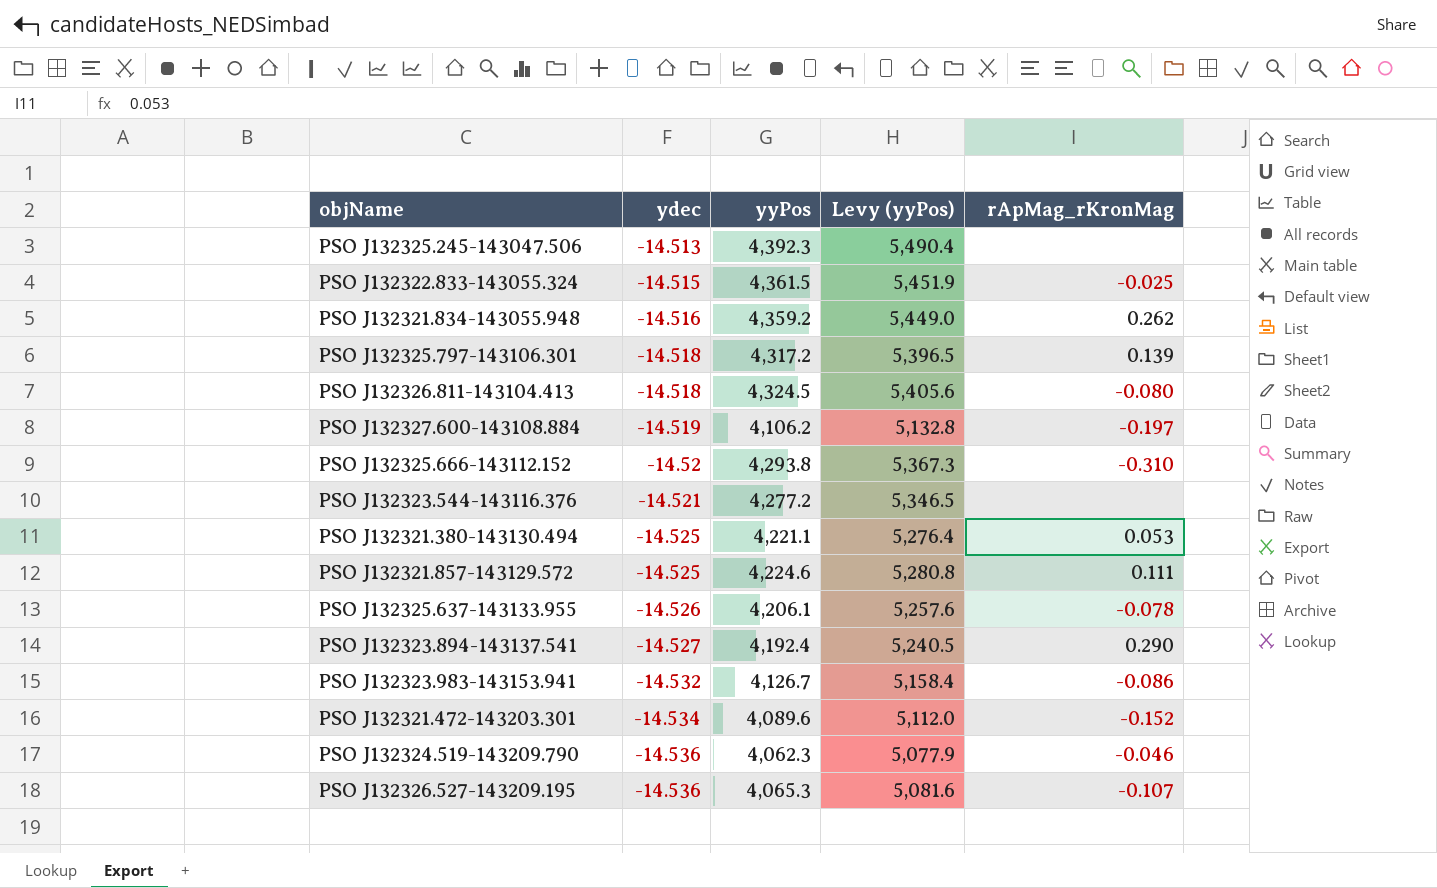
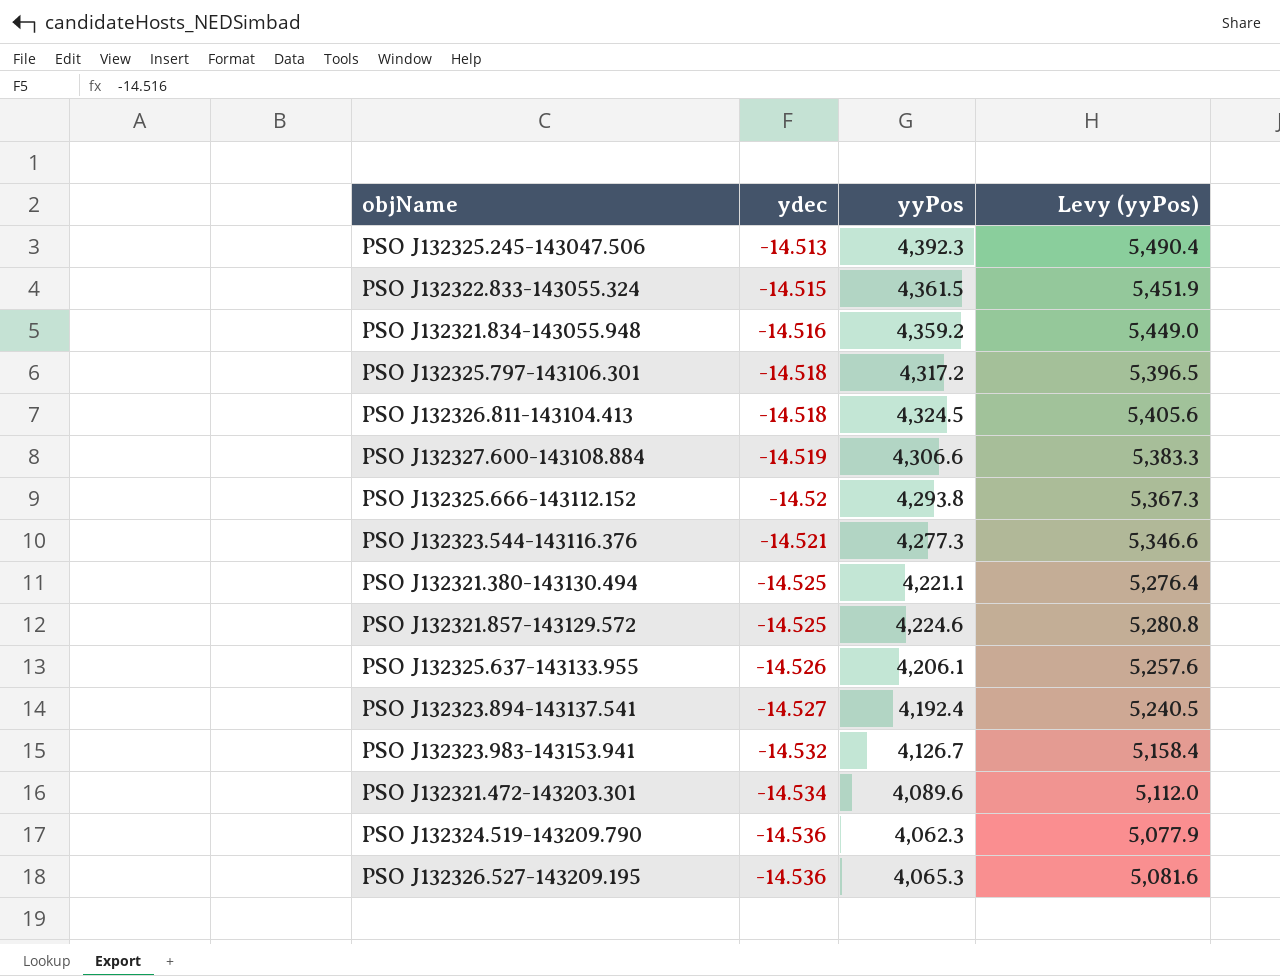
column rApMag_rKronMag | position: 5 -> none
PSO J132327.600-143108.884 | yyPos: 4,106.2 -> 4,306.6
PSO J132327.600-143108.884 | Levy (yyPos): 5,132.8 -> 5,383.3
PSO J132323.544-143116.376 | yyPos: 4,277.2 -> 4,277.3
PSO J132323.544-143116.376 | Levy (yyPos): 5,346.5 -> 5,346.6

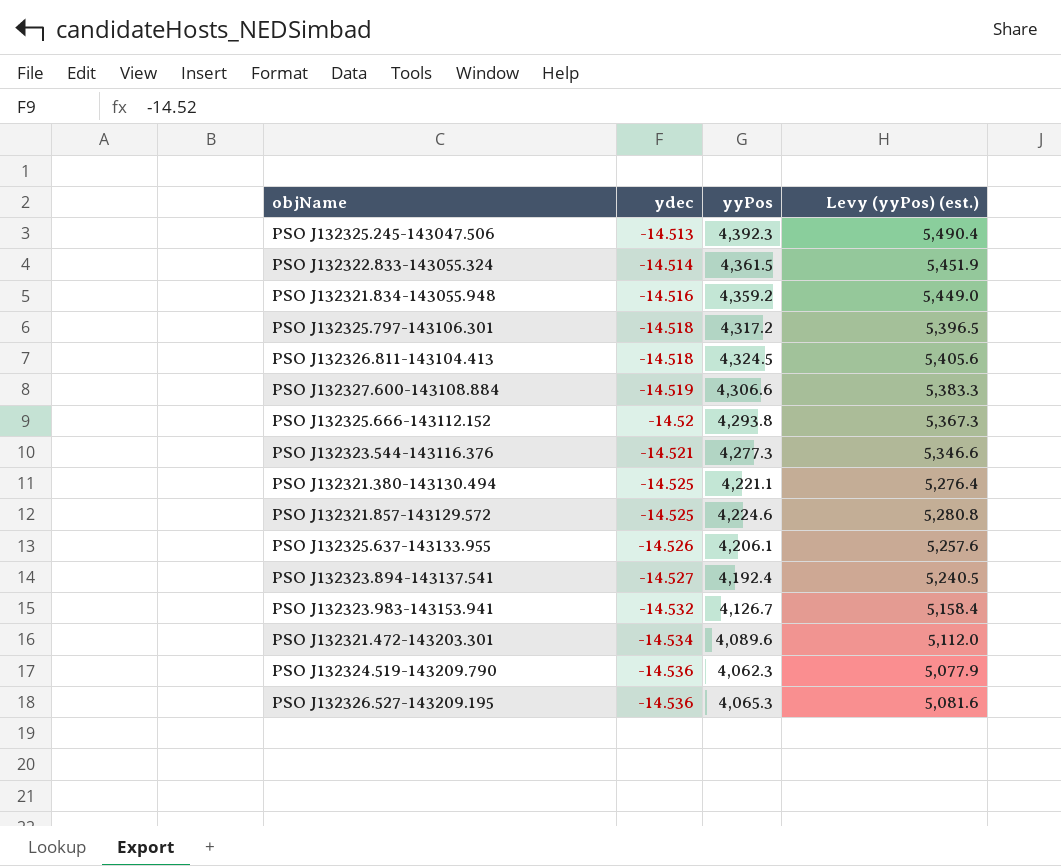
column name: Levy (yyPos) -> Levy (yyPos) (est.)
PSO J132322.833-143055.324 | ydec: -14.515 -> -14.514

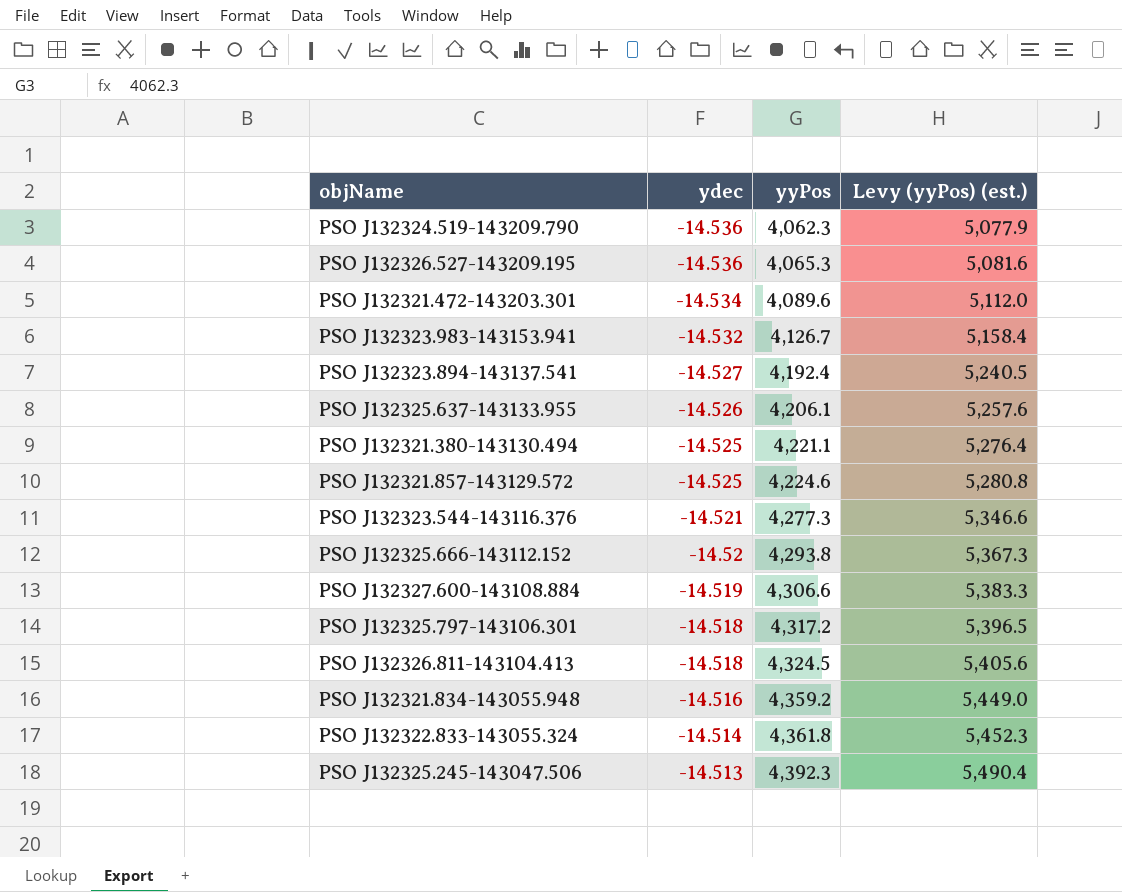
row order: ydec descending -> ydec ascending
PSO J132322.833-143055.324 | yyPos: 4,361.5 -> 4,361.8
PSO J132322.833-143055.324 | Levy (yyPos) (est.): 5,451.9 -> 5,452.3

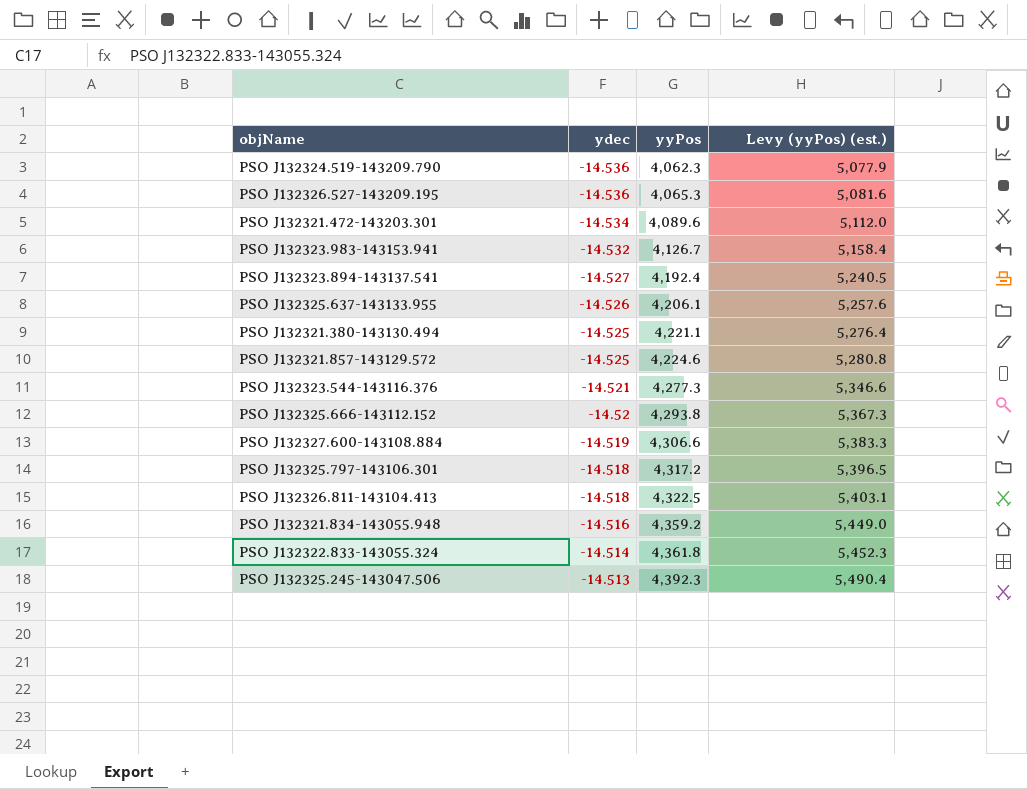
PSO J132326.811-143104.413 | yyPos: 4,324.5 -> 4,322.5
PSO J132326.811-143104.413 | Levy (yyPos) (est.): 5,405.6 -> 5,403.1

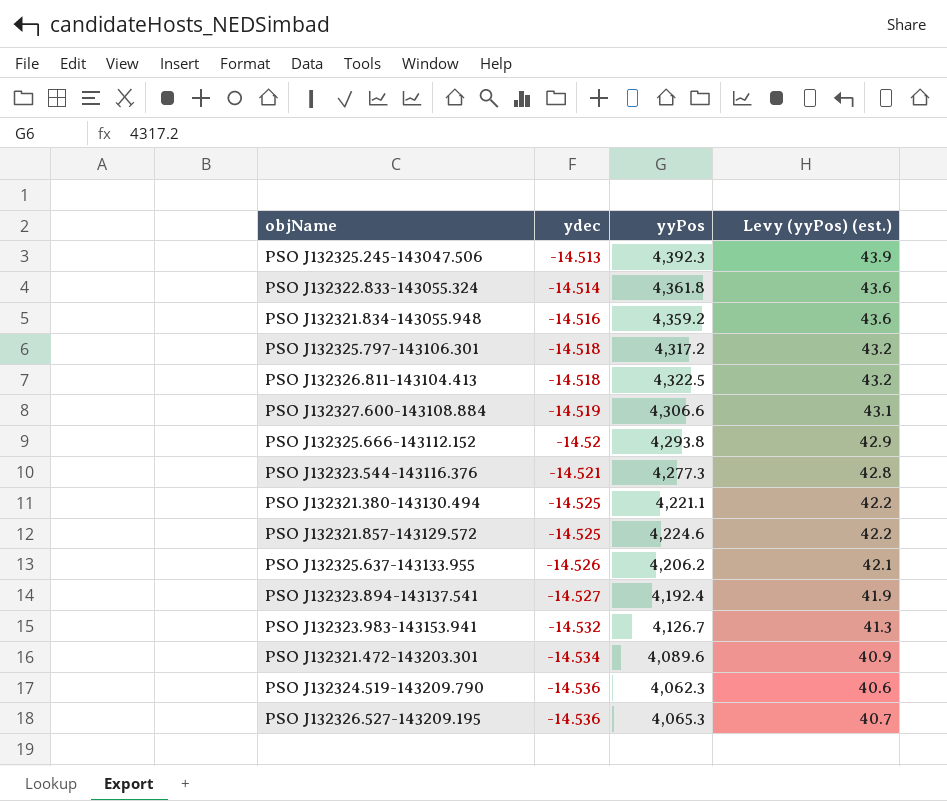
row order: ydec ascending -> ydec descending
column Levy (yyPos) (est.) | formula: [yyPos] * 1.25 -> [yyPos] * 0.01
PSO J132325.637-143133.955 | yyPos: 4,206.1 -> 4,206.2

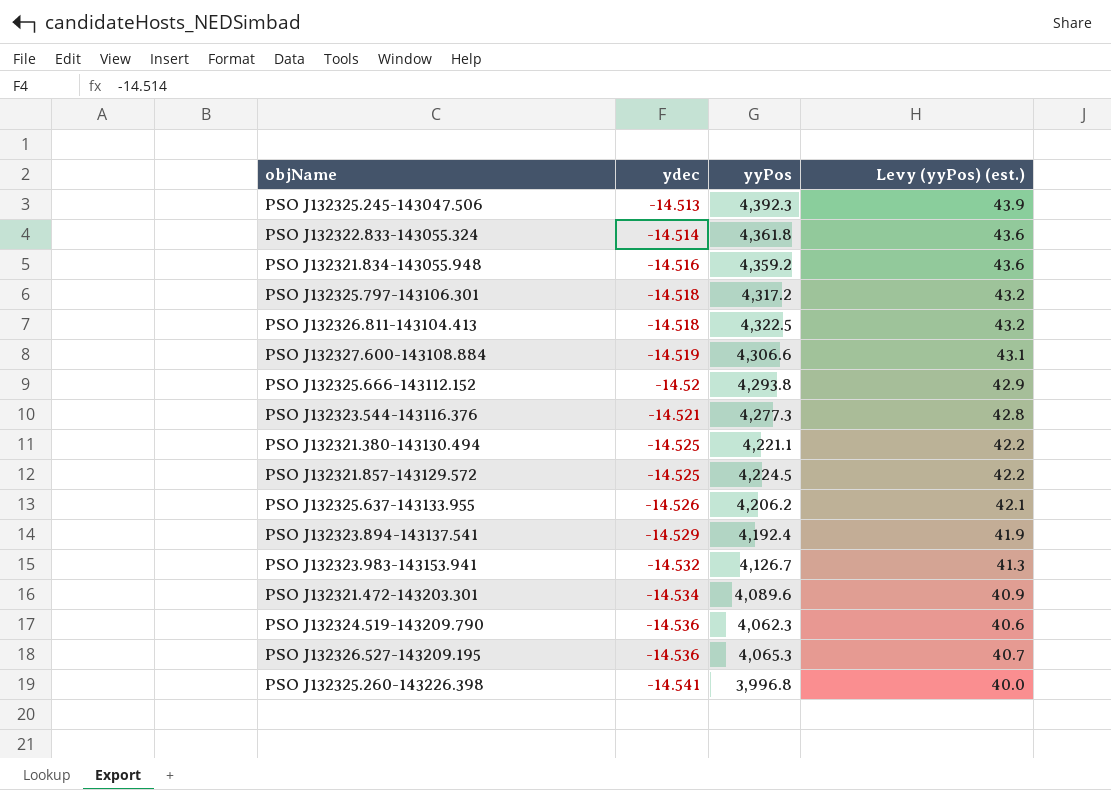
PSO J132321.857-143129.572 | yyPos: 4,224.6 -> 4,224.5
PSO J132323.894-143137.541 | ydec: -14.527 -> -14.529
row PSO J132325.260-143226.398: none -> -14.541 | 3,996.8 | 40.0

